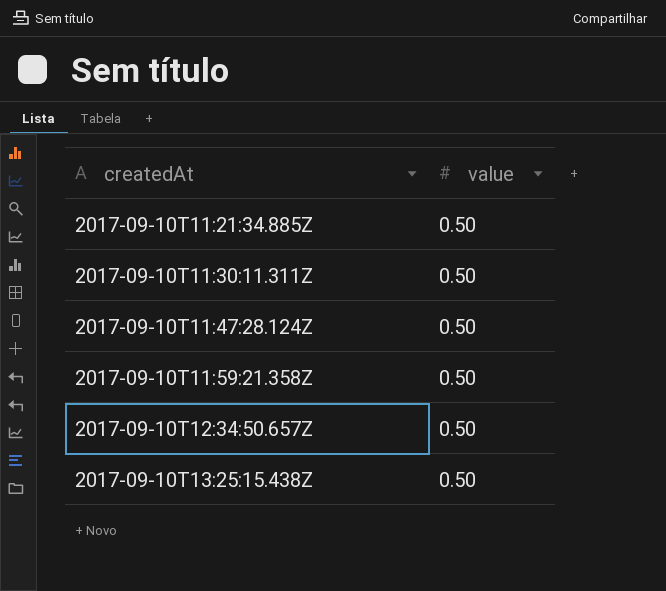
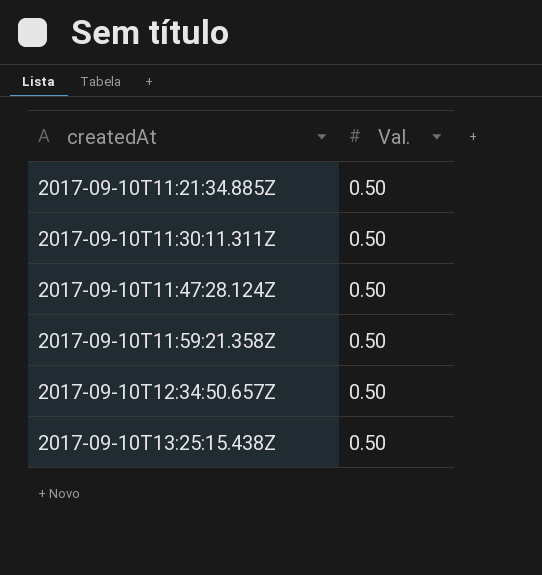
column name: value -> Val.

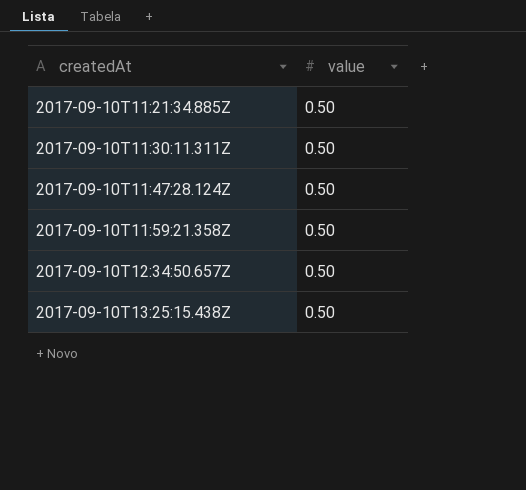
column name: Val. -> value

